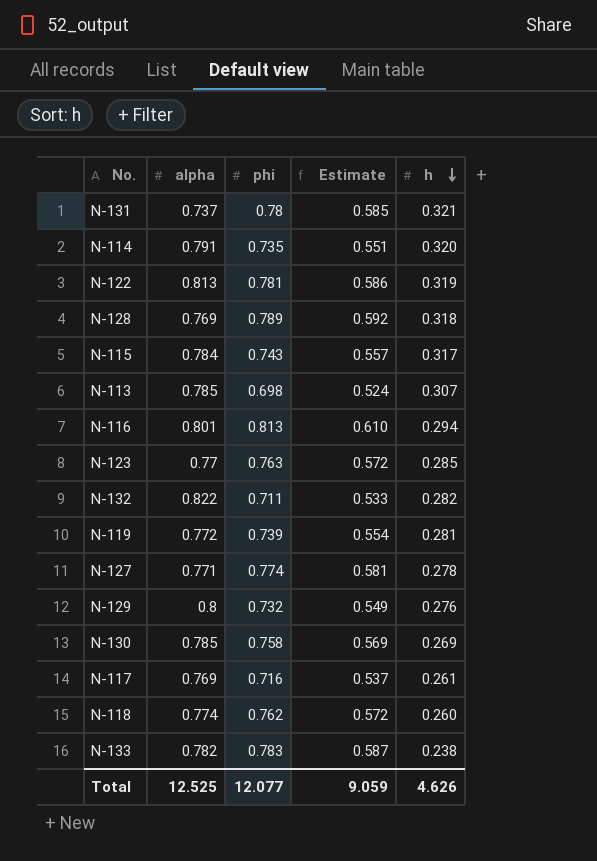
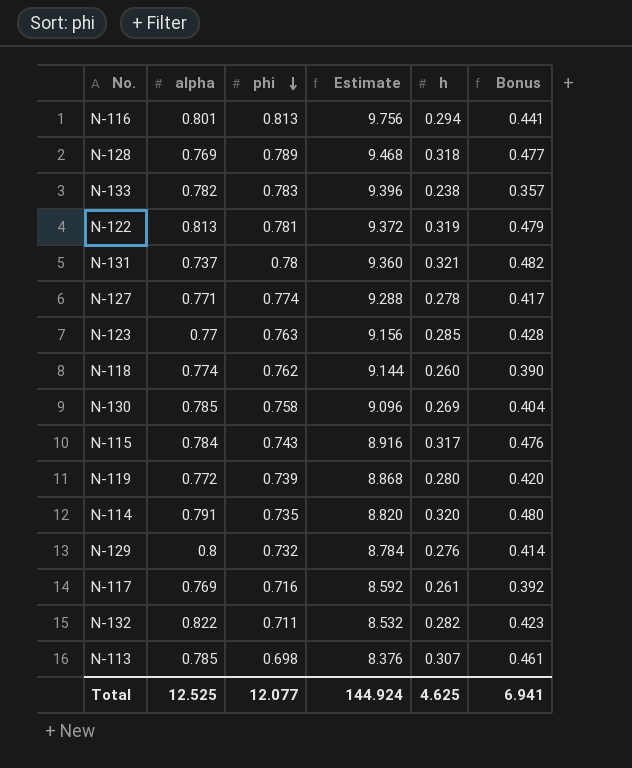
row order: h descending -> phi descending
column Estimate | formula: [phi] * 0.75 -> [phi] * 12
column Bonus | formula: none -> [h] * 1.5
N-119 | h: 0.281 -> 0.280
Total | Estimate: 9.059 -> 144.924
Total | h: 4.626 -> 4.625

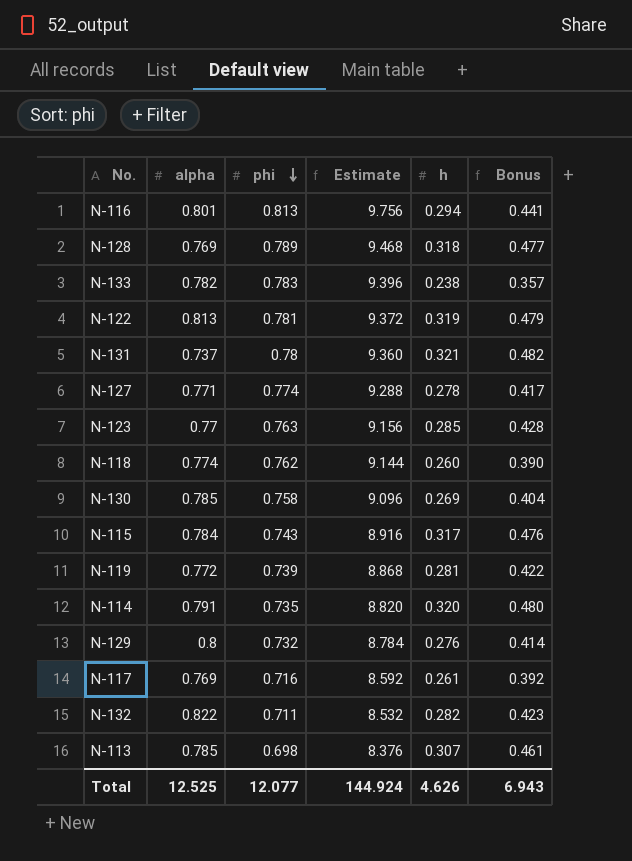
N-119 | h: 0.280 -> 0.281
N-119 | Bonus: 0.420 -> 0.422
Total | h: 4.625 -> 4.626
Total | Bonus: 6.941 -> 6.943

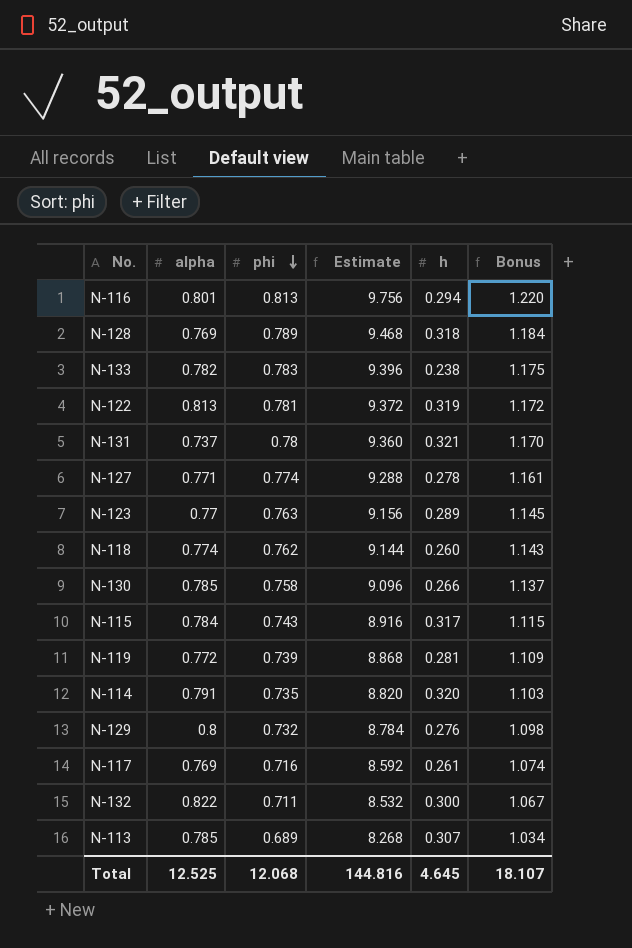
column Bonus | formula: [h] * 1.5 -> [phi] * 1.5
N-123 | h: 0.285 -> 0.289
N-130 | h: 0.269 -> 0.266
N-132 | h: 0.282 -> 0.300
N-113 | phi: 0.698 -> 0.689
N-113 | Estimate: 8.376 -> 8.268
Total | phi: 12.077 -> 12.068
Total | Estimate: 144.924 -> 144.816
Total | h: 4.626 -> 4.645
Total | Bonus: 6.943 -> 18.107

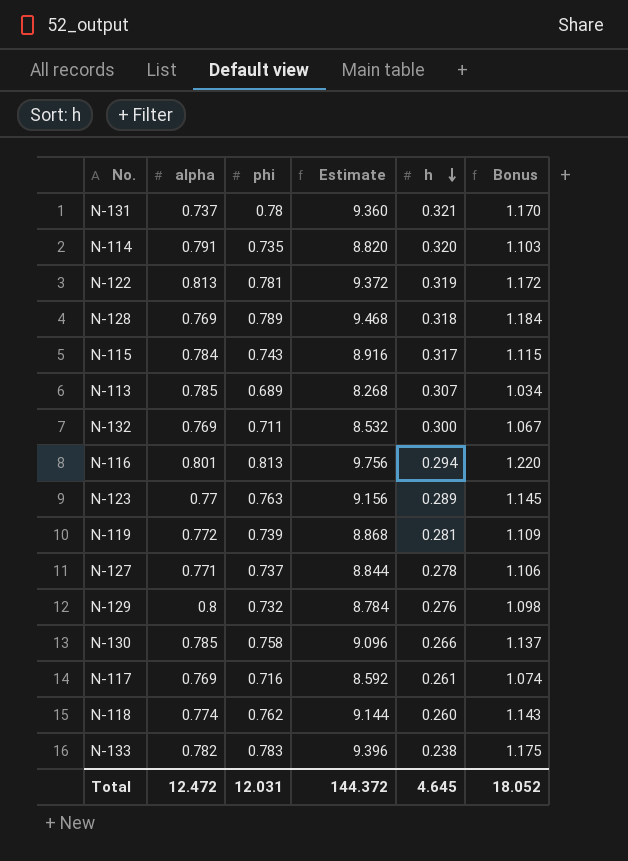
row order: phi descending -> h descending
N-132 | alpha: 0.822 -> 0.769
N-127 | phi: 0.774 -> 0.737
N-127 | Estimate: 9.288 -> 8.844
N-127 | Bonus: 1.161 -> 1.106
Total | alpha: 12.525 -> 12.472
Total | phi: 12.068 -> 12.031
Total | Estimate: 144.816 -> 144.372
Total | Bonus: 18.107 -> 18.052

